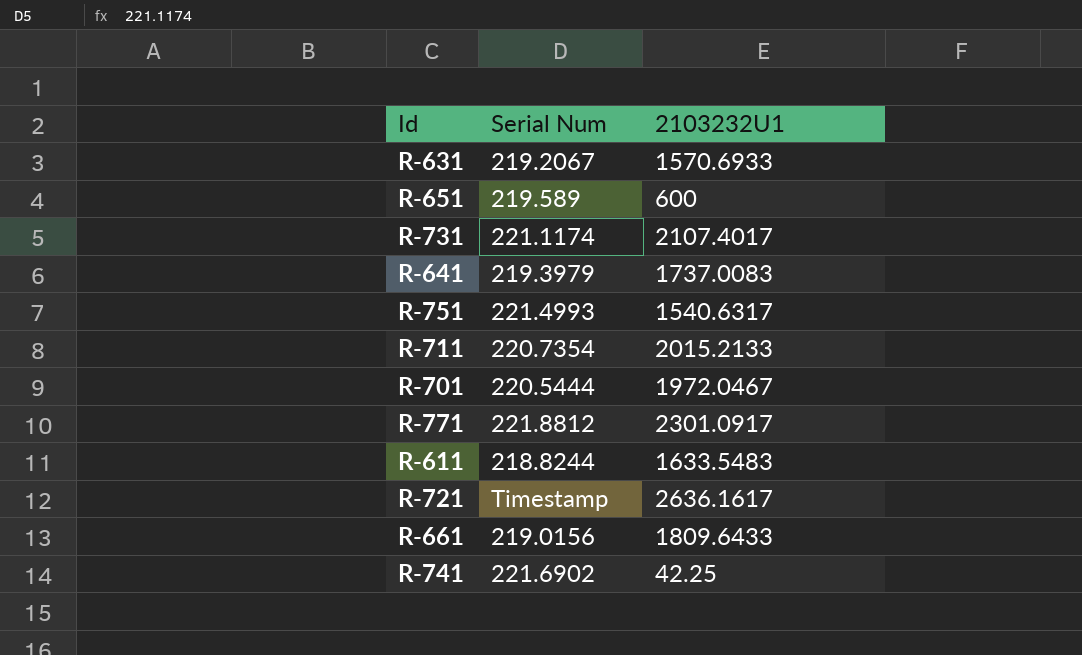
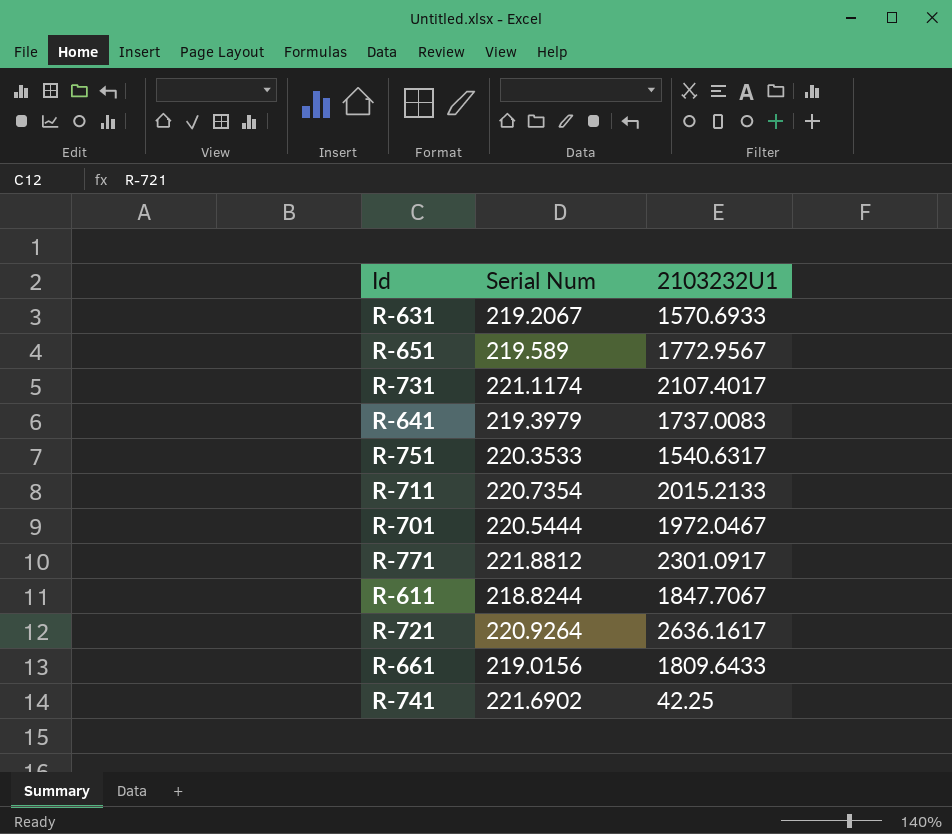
R-651 | 2103232U1: 600 -> 1772.9567
R-751 | Serial Num: 221.4993 -> 220.3533
R-611 | 2103232U1: 1633.5483 -> 1847.7067
R-721 | Serial Num: Timestamp -> 220.9264

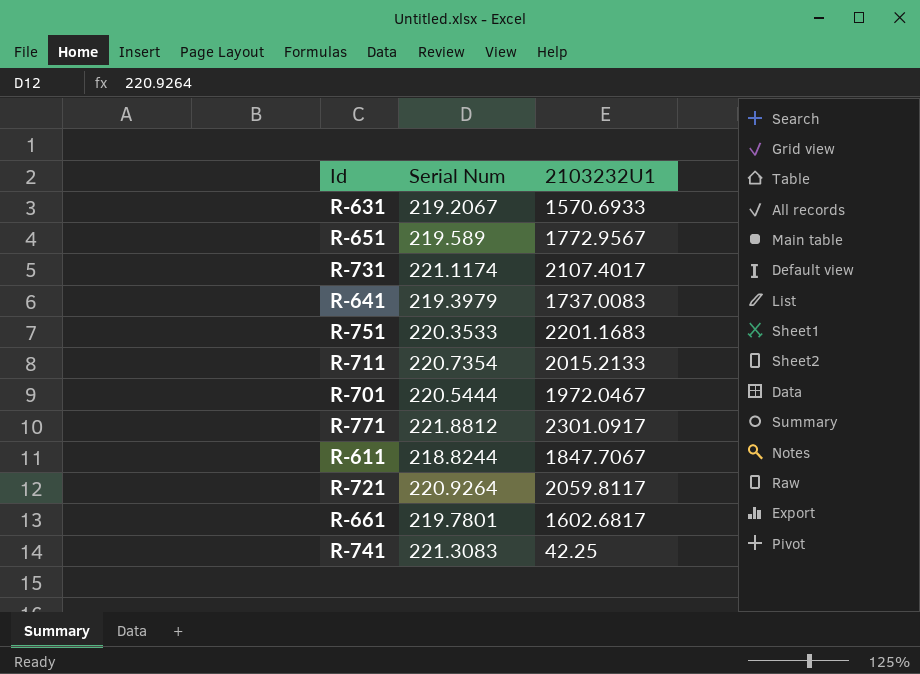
R-751 | 2103232U1: 1540.6317 -> 2201.1683
R-721 | 2103232U1: 2636.1617 -> 2059.8117
R-661 | Serial Num: 219.0156 -> 219.7801
R-661 | 2103232U1: 1809.6433 -> 1602.6817
R-741 | Serial Num: 221.6902 -> 221.3083

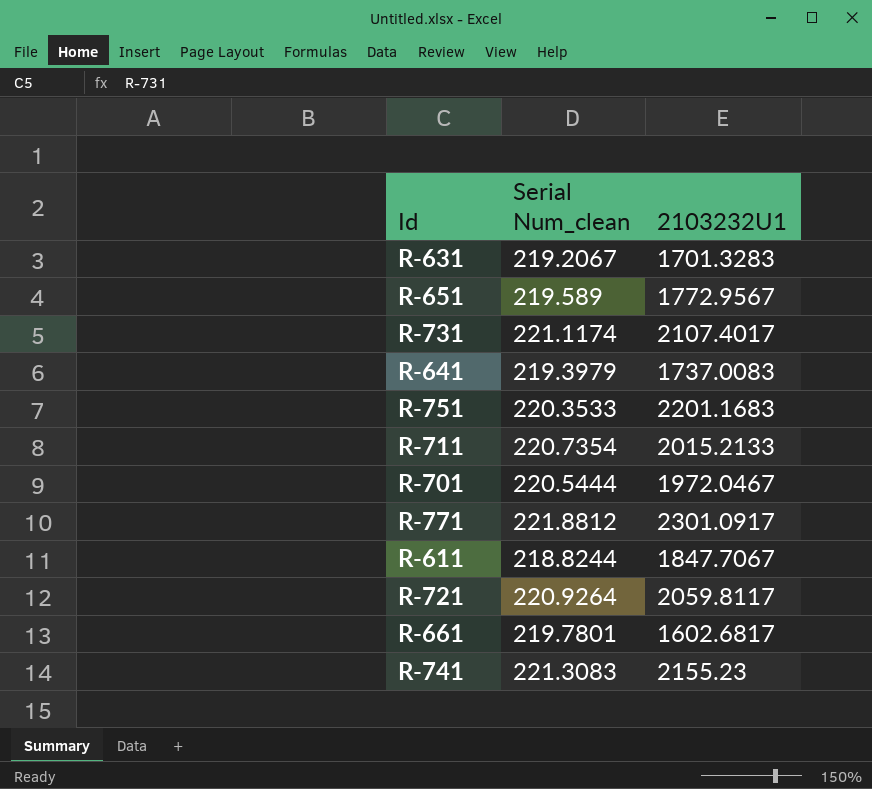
column name: Serial Num -> Serial Num_clean
R-631 | 2103232U1: 1570.6933 -> 1701.3283
R-741 | 2103232U1: 42.25 -> 2155.23

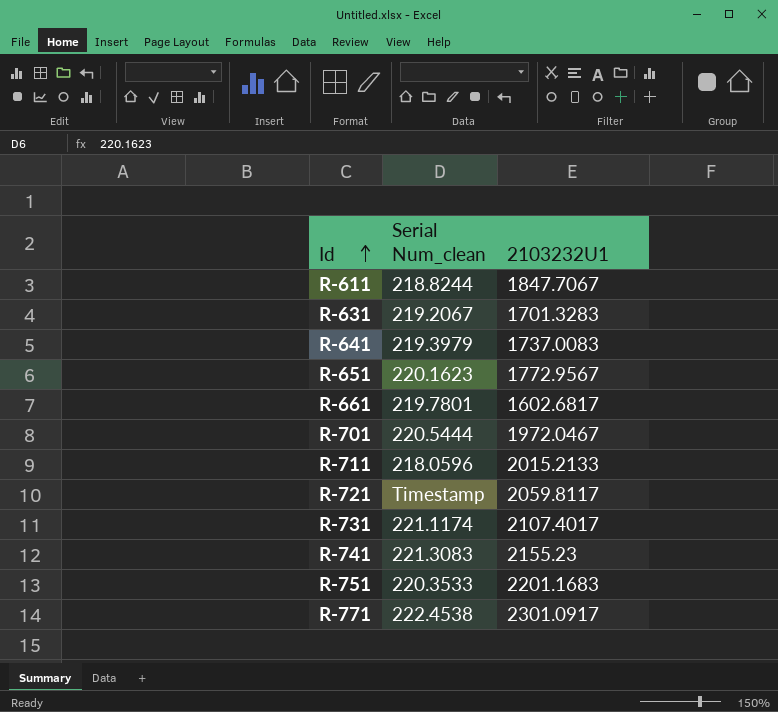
row order: none -> Id ascending
R-651 | Serial Num_clean: 219.589 -> 220.1623
R-711 | Serial Num_clean: 220.7354 -> 218.0596
R-721 | Serial Num_clean: 220.9264 -> Timestamp
R-771 | Serial Num_clean: 221.8812 -> 222.4538

